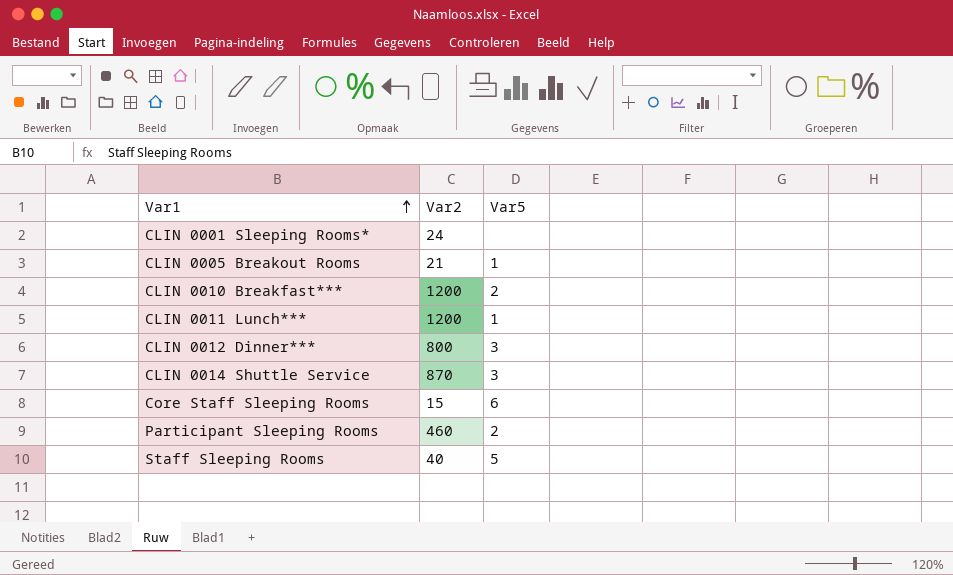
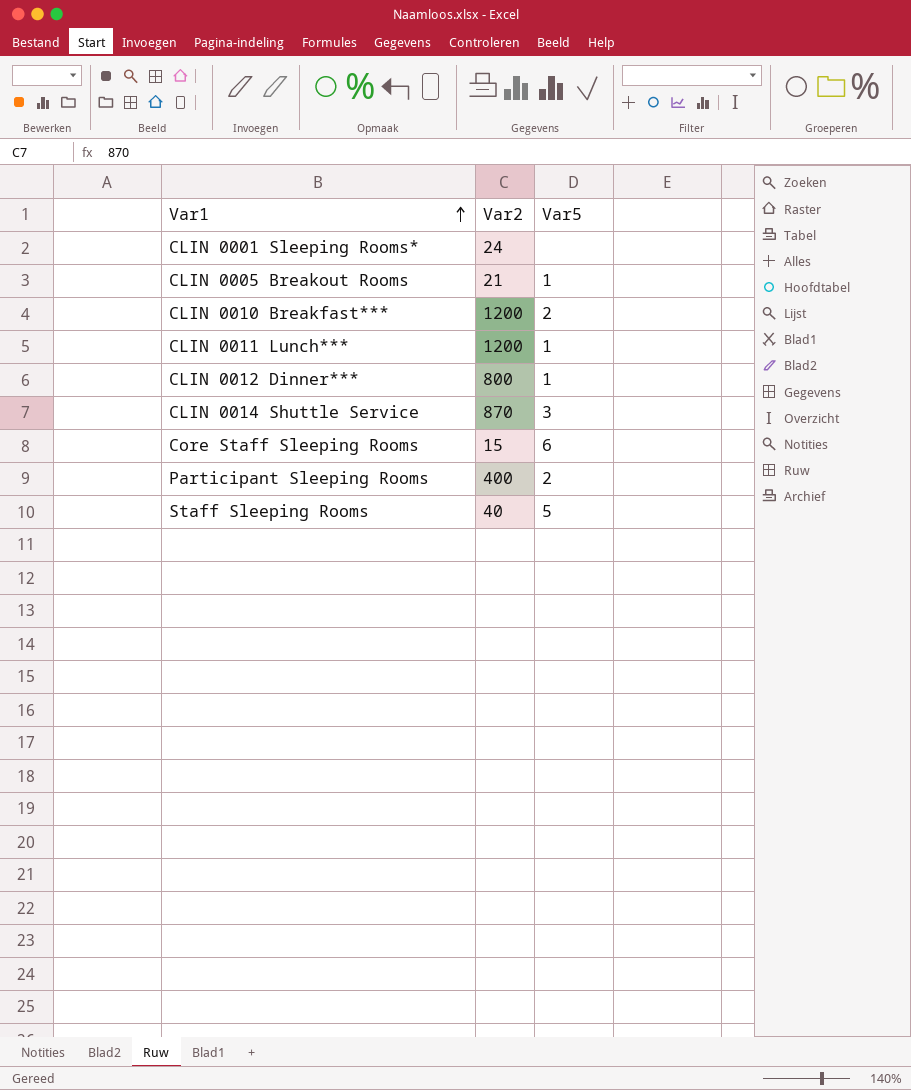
CLIN 0012 Dinner*** | Var5: 3 -> 1
Participant Sleeping Rooms | Var2: 460 -> 400

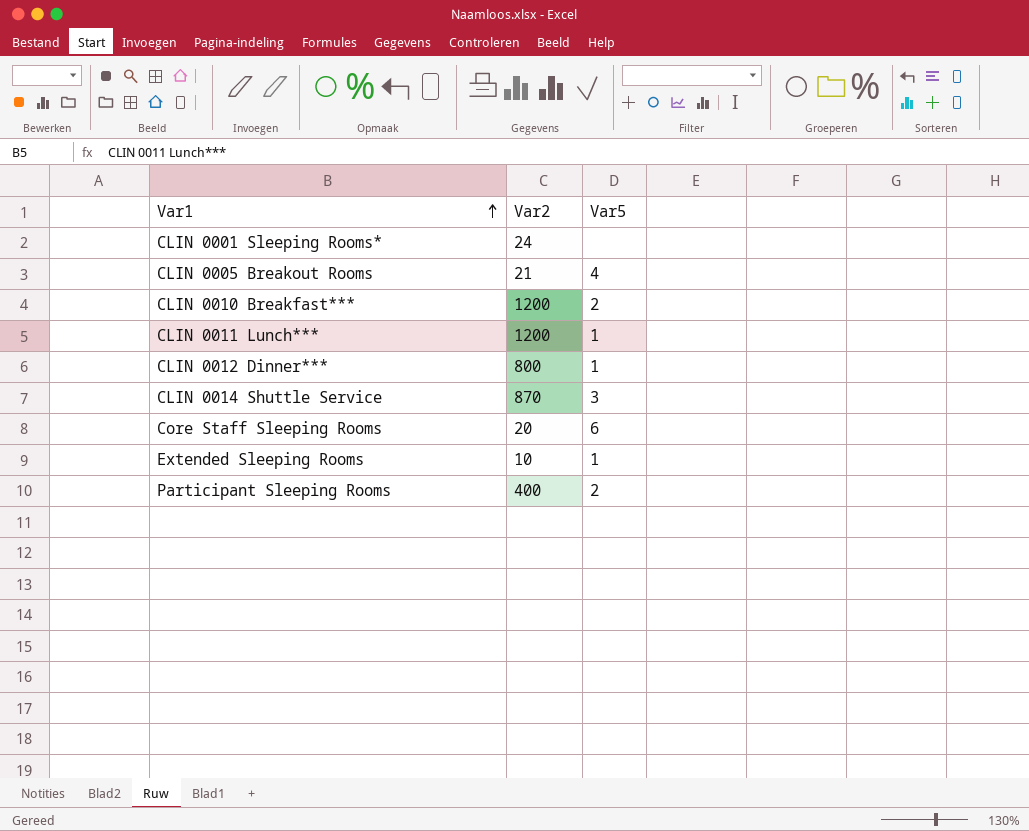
row Staff Sleeping Rooms: 40 | 5 -> none
CLIN 0005 Breakout Rooms | Var5: 1 -> 4
Core Staff Sleeping Rooms | Var2: 15 -> 20
row Extended Sleeping Rooms: none -> 10 | 1

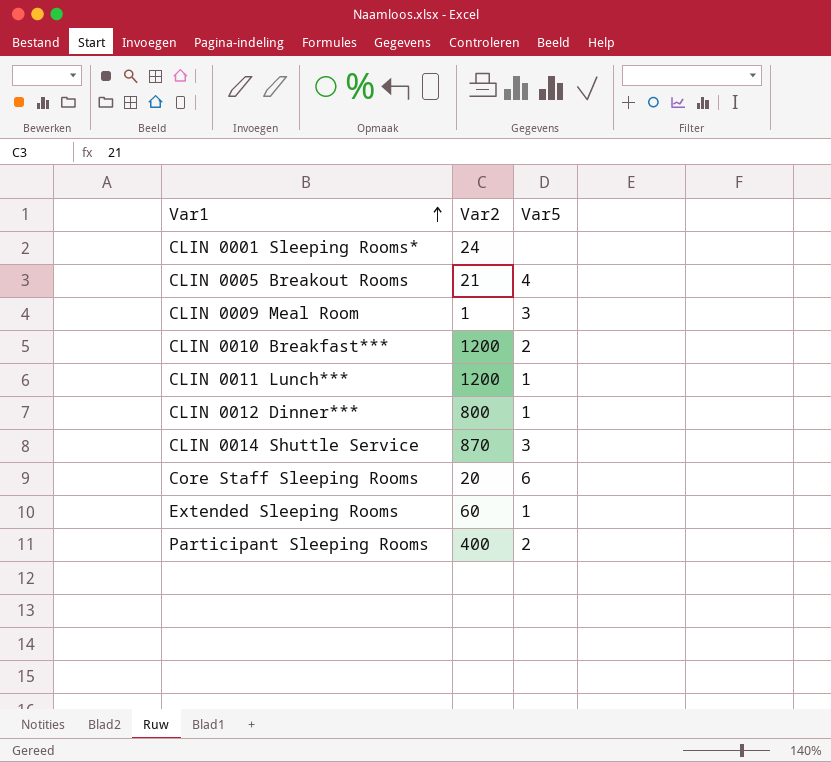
row CLIN 0009 Meal Room: none -> 1 | 3
Extended Sleeping Rooms | Var2: 10 -> 60

